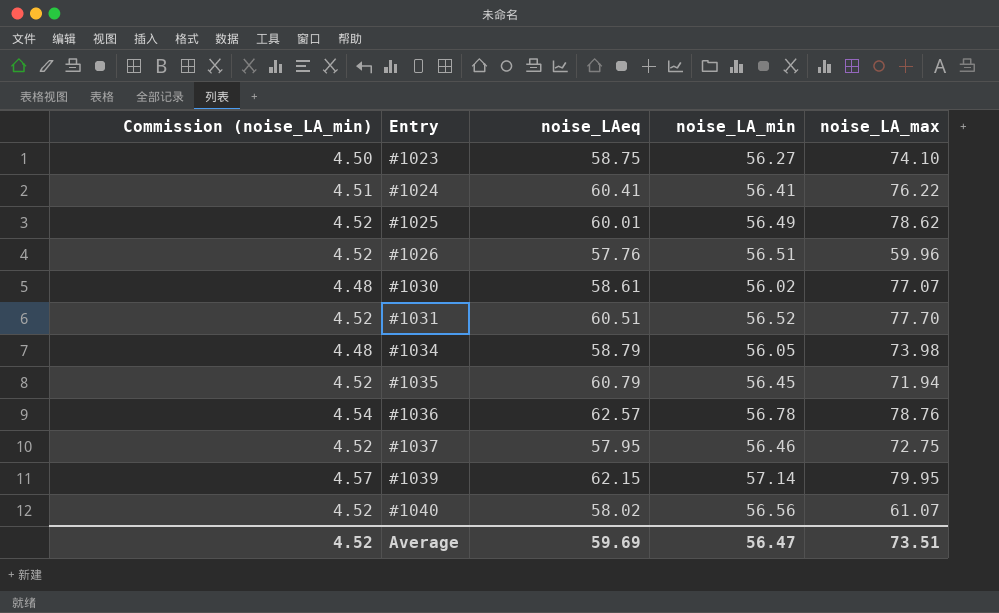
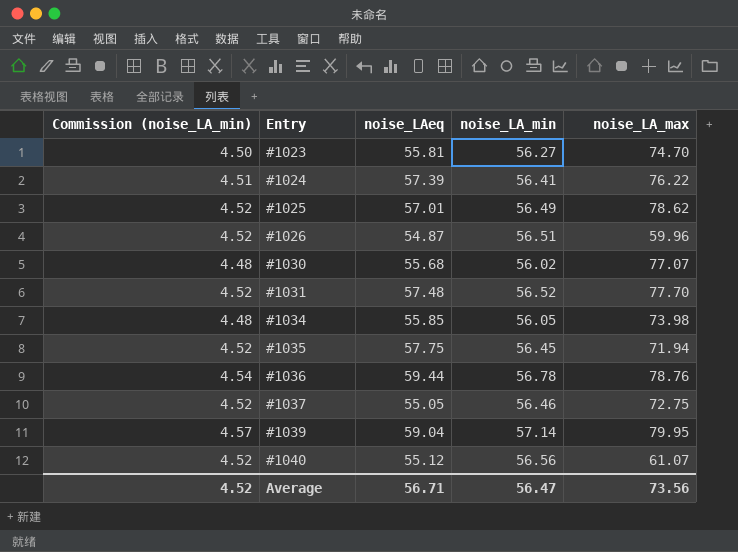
#1023 | noise_LAeq: 58.75 -> 55.81
#1023 | noise_LA_max: 74.10 -> 74.70
#1024 | noise_LAeq: 60.41 -> 57.39
#1025 | noise_LAeq: 60.01 -> 57.01
#1026 | noise_LAeq: 57.76 -> 54.87
#1030 | noise_LAeq: 58.61 -> 55.68
#1031 | noise_LAeq: 60.51 -> 57.48
#1034 | noise_LAeq: 58.79 -> 55.85
#1035 | noise_LAeq: 60.79 -> 57.75
#1036 | noise_LAeq: 62.57 -> 59.44
#1037 | noise_LAeq: 57.95 -> 55.05
#1039 | noise_LAeq: 62.15 -> 59.04
#1040 | noise_LAeq: 58.02 -> 55.12
Average | noise_LAeq: 59.69 -> 56.71
Average | noise_LA_max: 73.51 -> 73.56

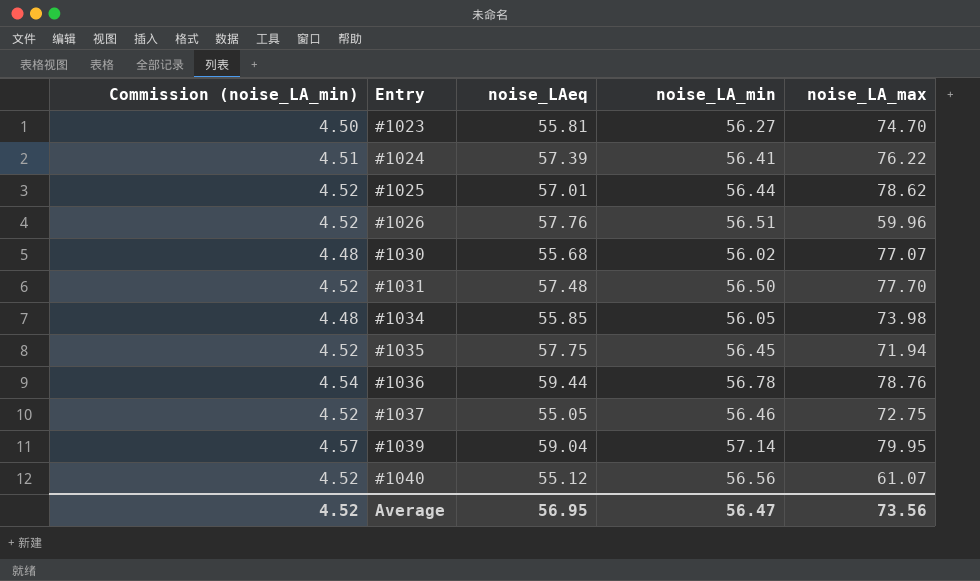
#1025 | noise_LA_min: 56.49 -> 56.44
#1026 | noise_LAeq: 54.87 -> 57.76
#1031 | noise_LA_min: 56.52 -> 56.50
Average | noise_LAeq: 56.71 -> 56.95

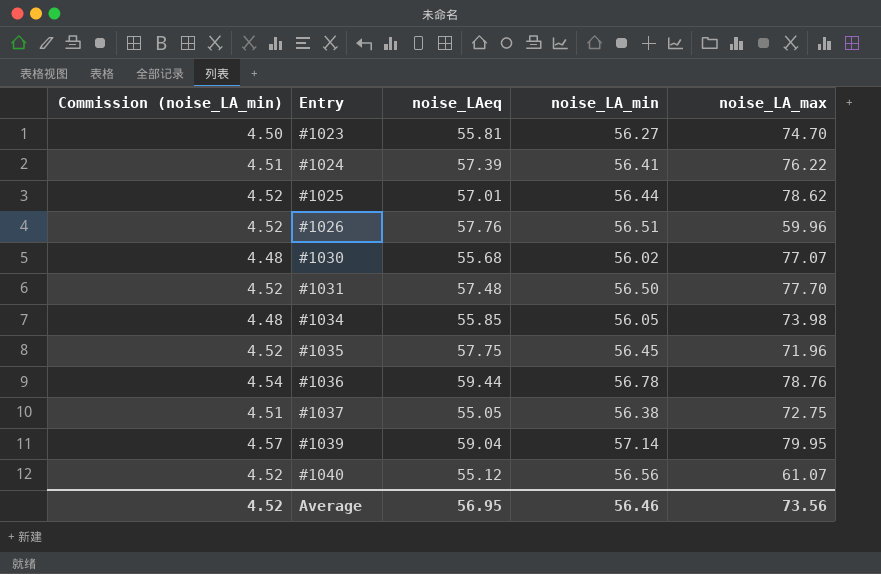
#1035 | noise_LA_max: 71.94 -> 71.96
#1037 | Commission (noise_LA_min): 4.52 -> 4.51
#1037 | noise_LA_min: 56.46 -> 56.38
Average | noise_LA_min: 56.47 -> 56.46

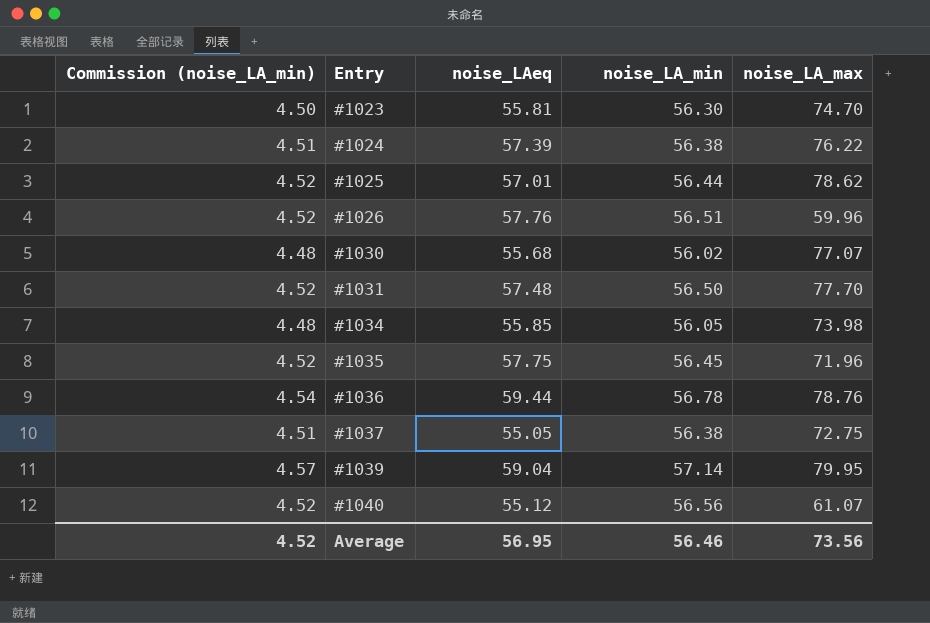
#1023 | noise_LA_min: 56.27 -> 56.30
#1024 | noise_LA_min: 56.41 -> 56.38

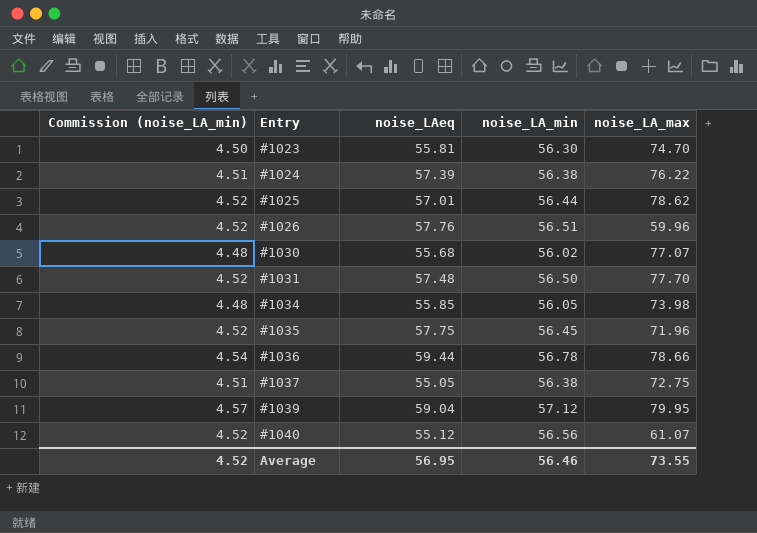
#1036 | noise_LA_max: 78.76 -> 78.66
#1039 | noise_LA_min: 57.14 -> 57.12
Average | noise_LA_max: 73.56 -> 73.55

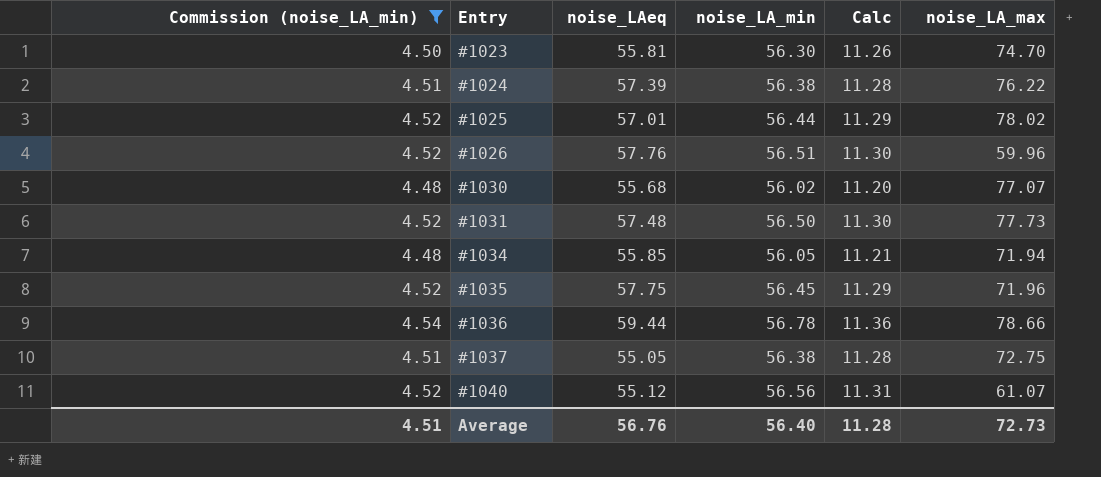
filter: none -> Commission (noise_LA_min) != 4.57
column Calc | formula: none -> [noise_LA_min] * 0.2
#1025 | noise_LA_max: 78.62 -> 78.02
#1031 | noise_LA_max: 77.70 -> 77.73
#1034 | noise_LA_max: 73.98 -> 71.94
Average | Commission (noise_LA_min): 4.52 -> 4.51
Average | noise_LAeq: 56.95 -> 56.76
Average | noise_LA_min: 56.46 -> 56.40
Average | noise_LA_max: 73.55 -> 72.73

